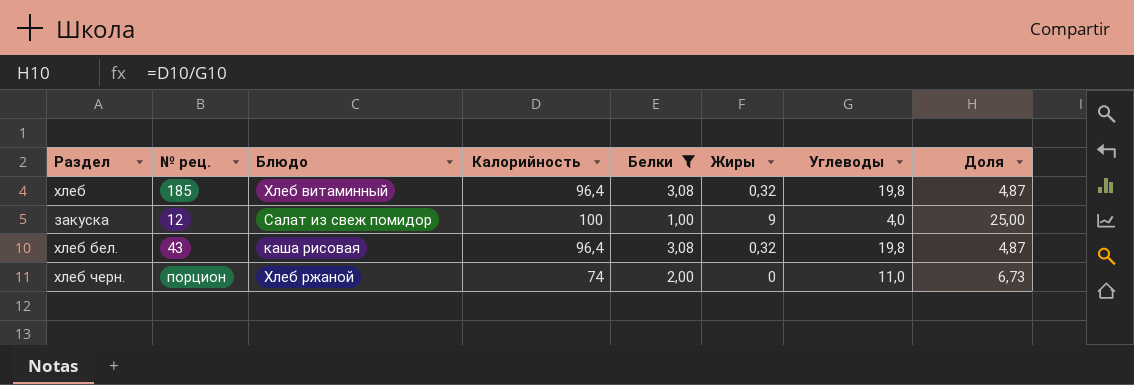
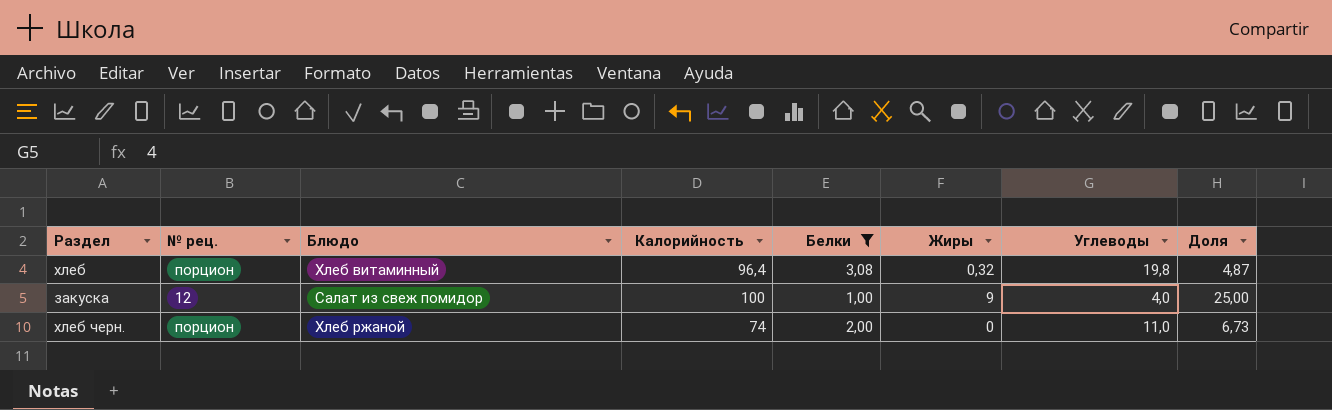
row хлеб бел.: 43 | каша рисовая | 96,4 | 3,08 | 0,32 | 19,8 | 4,87 -> none
хлеб | № рец.: 185 -> порцион

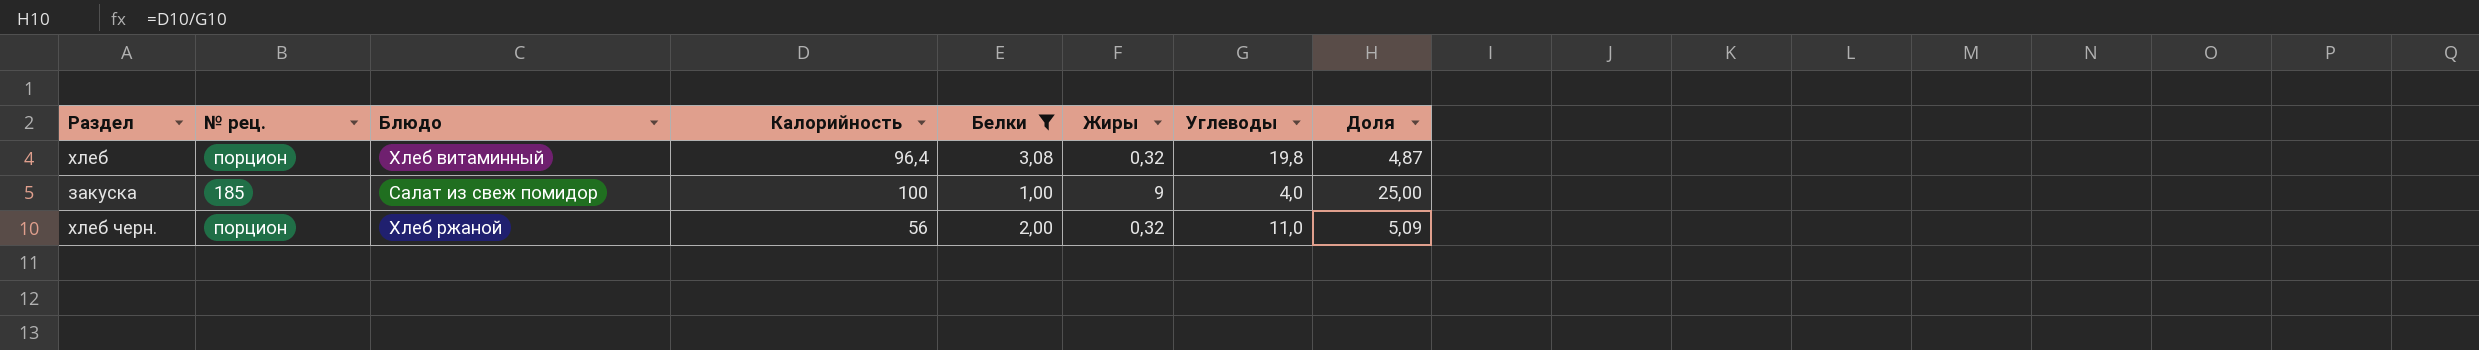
закуска | № рец.: 12 -> 185
хлеб черн. | Калорийность: 74 -> 56
хлеб черн. | Жиры: 0 -> 0,32
хлеб черн. | Доля: 6,73 -> 5,09

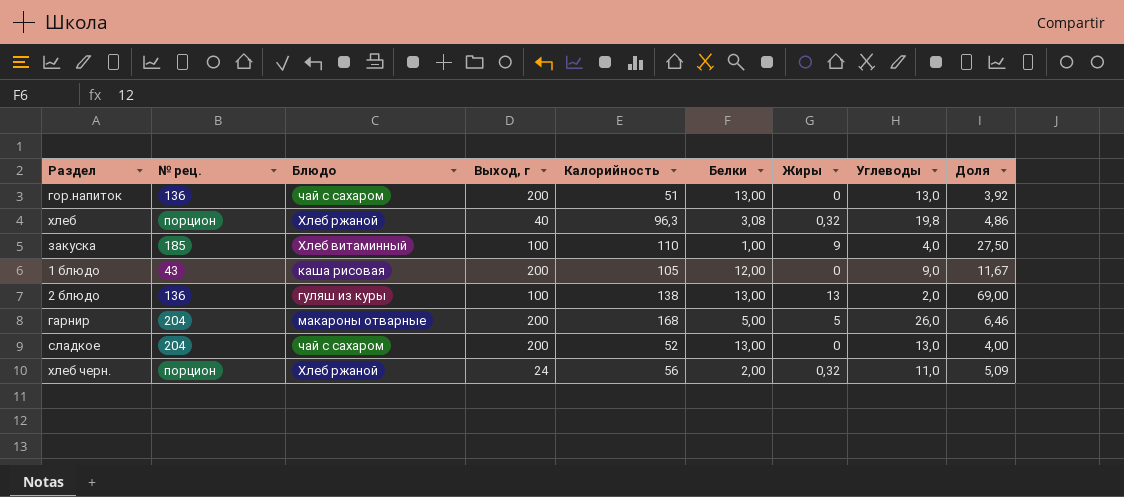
filter: Белки <= 3,08 -> none
column Выход, г | position: none -> 4
хлеб | Блюдо: Хлеб витаминный -> Хлеб ржаной
хлеб | Калорийность: 96,4 -> 96,3
хлеб | Доля: 4,87 -> 4,86
закуска | Блюдо: Салат из свеж помидор -> Хлеб витаминный
закуска | Калорийность: 100 -> 110
закуска | Доля: 25,00 -> 27,50

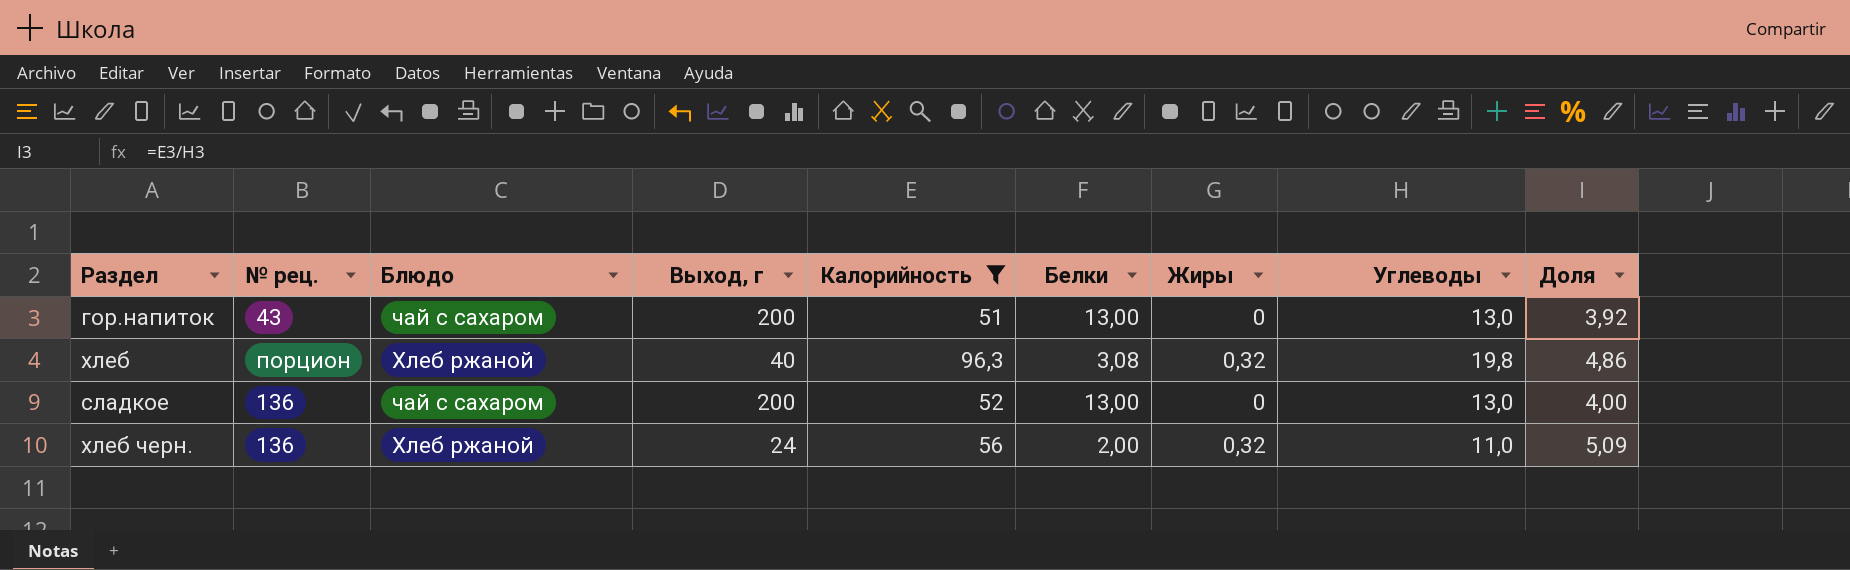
filter: none -> Калорийность <= 96,3
гор.напиток | № рец.: 136 -> 43
сладкое | № рец.: 204 -> 136
хлеб черн. | № рец.: порцион -> 136

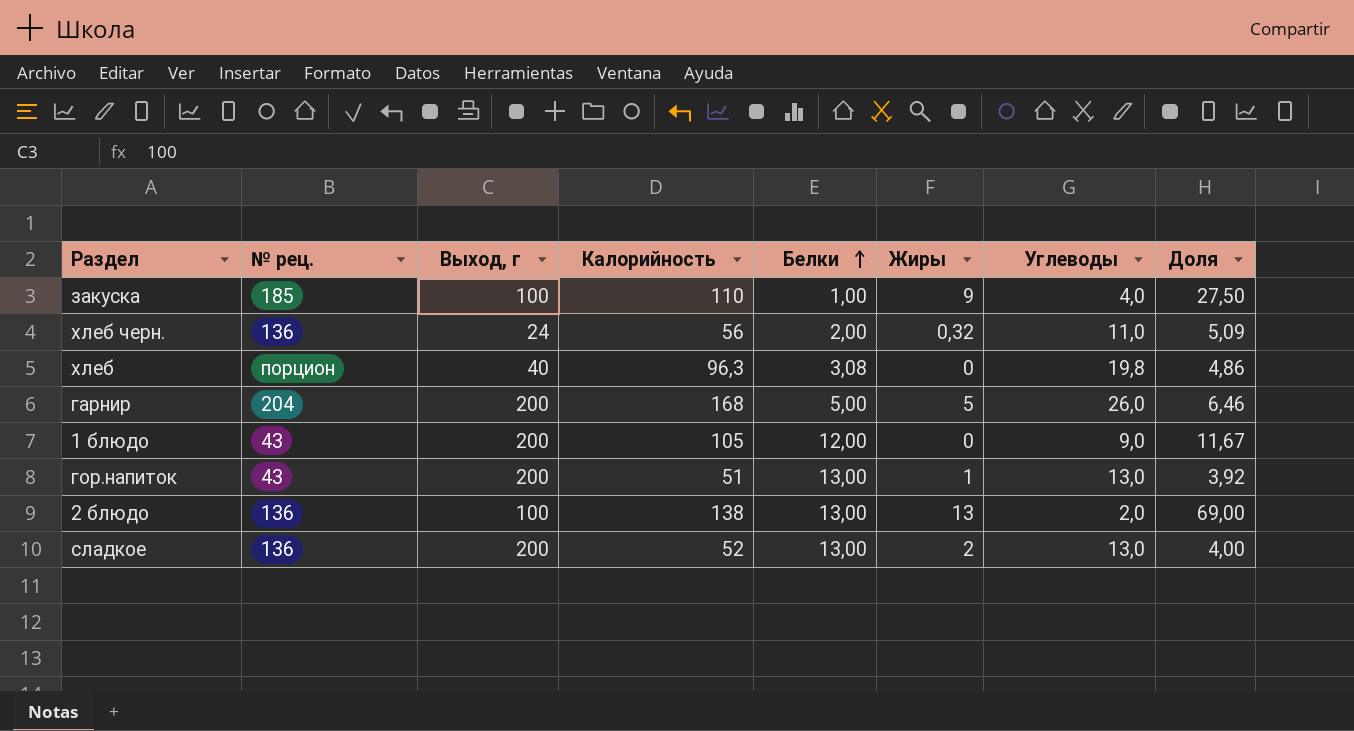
filter: Калорийность <= 96,3 -> none
row order: none -> Белки ascending
column Блюдо | position: 3 -> none
хлеб | Жиры: 0,32 -> 0
гор.напиток | Жиры: 0 -> 1
сладкое | Жиры: 0 -> 2

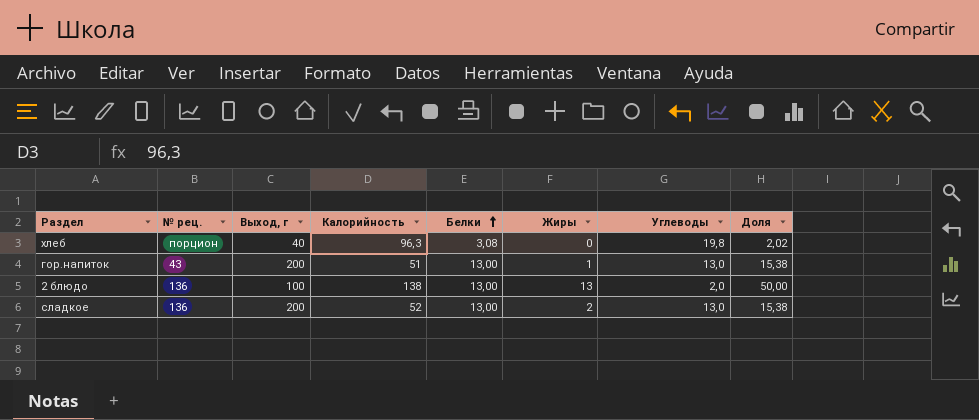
column Доля | formula: [Калорийность] / [Углеводы] -> [Выход, г] / [Углеводы]
row закуска: 185 | 100 | 110 | 1,00 | 9 | 4,0 | 27,50 -> none
row хлеб черн.: 136 | 24 | 56 | 2,00 | 0,32 | 11,0 | 5,09 -> none
row гарнир: 204 | 200 | 168 | 5,00 | 5 | 26,0 | 6,46 -> none
row 1 блюдо: 43 | 200 | 105 | 12,00 | 0 | 9,0 | 11,67 -> none

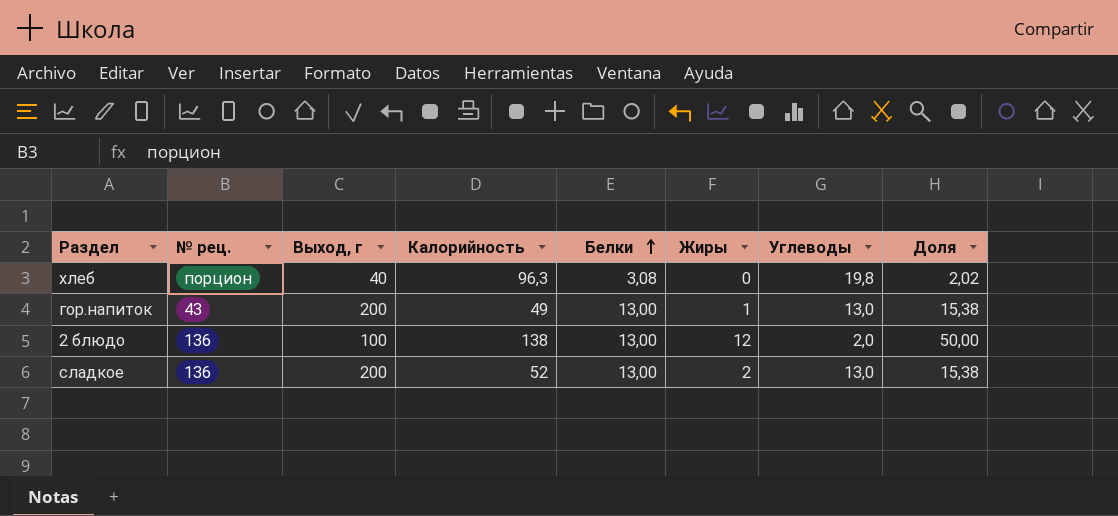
гор.напиток | Калорийность: 51 -> 49
2 блюдо | Жиры: 13 -> 12

